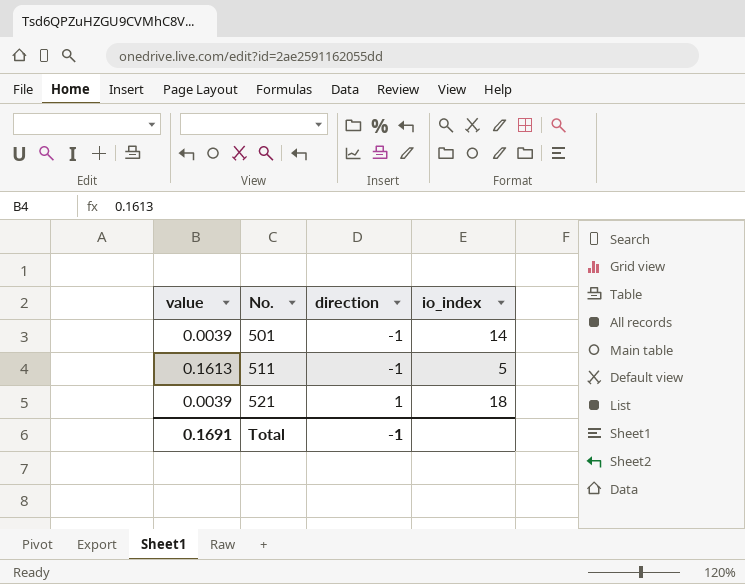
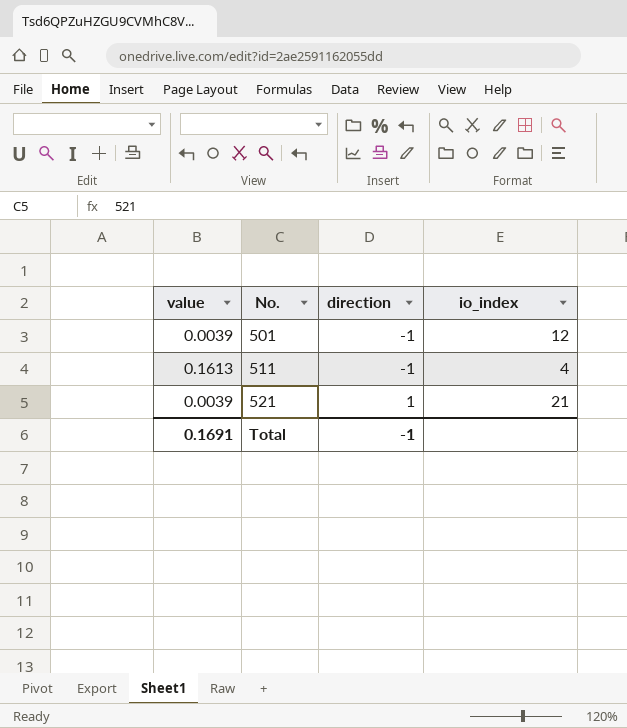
501 | io_index: 14 -> 12
511 | io_index: 5 -> 4
521 | io_index: 18 -> 21

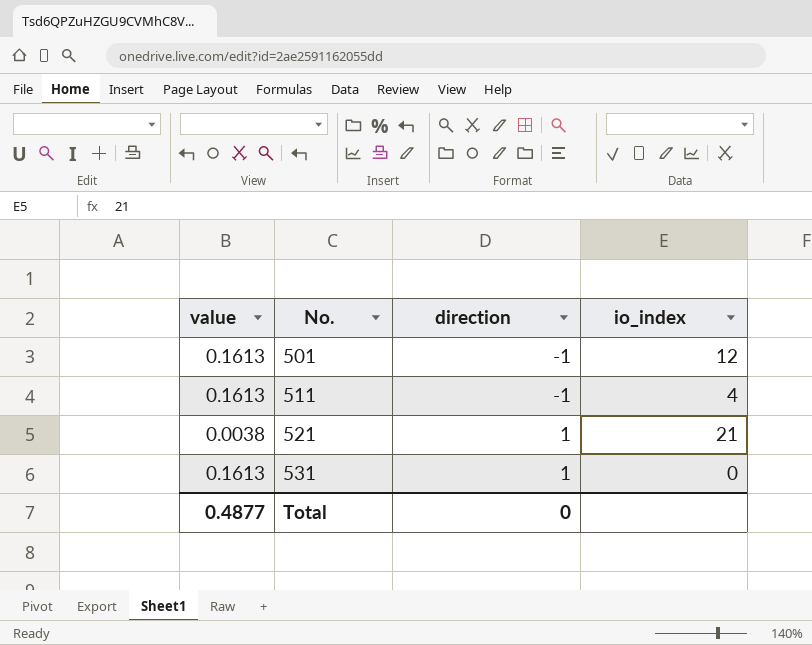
501 | value: 0.0039 -> 0.1613
521 | value: 0.0039 -> 0.0038
row 531: none -> 0.1613 | 1 | 0
Total | value: 0.1691 -> 0.4877
Total | direction: -1 -> 0

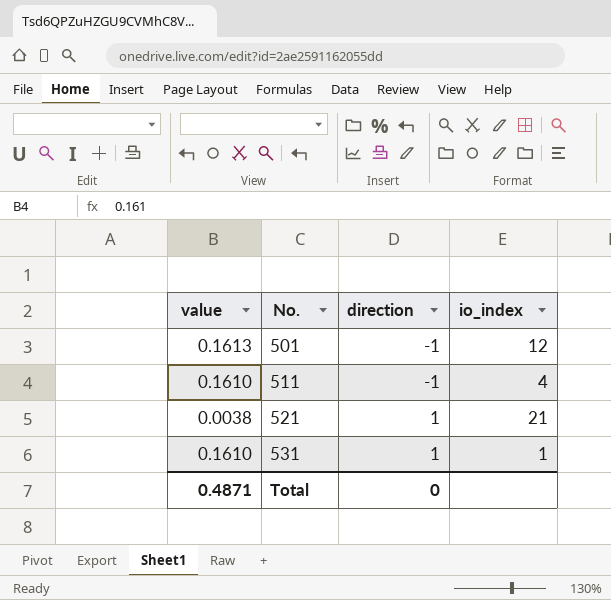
511 | value: 0.1613 -> 0.1610
531 | value: 0.1613 -> 0.1610
531 | io_index: 0 -> 1
Total | value: 0.4877 -> 0.4871

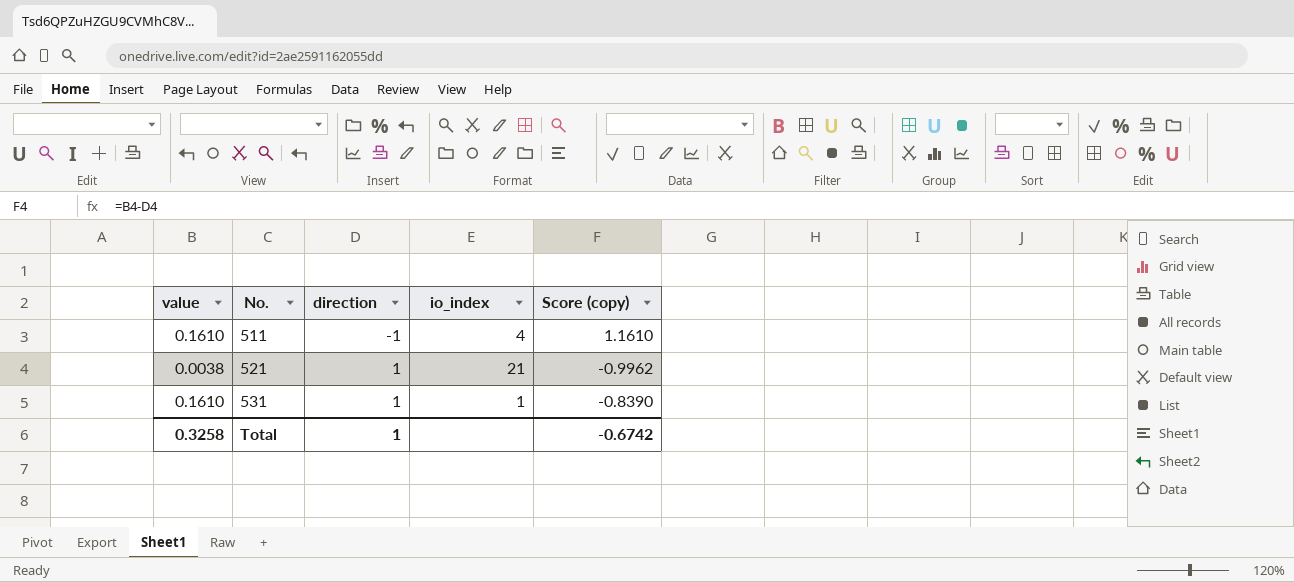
column Score (copy) | formula: none -> [value] - [direction]
row 501: 0.1613 | -1 | 12 -> none
Total | value: 0.4871 -> 0.3258
Total | direction: 0 -> 1

